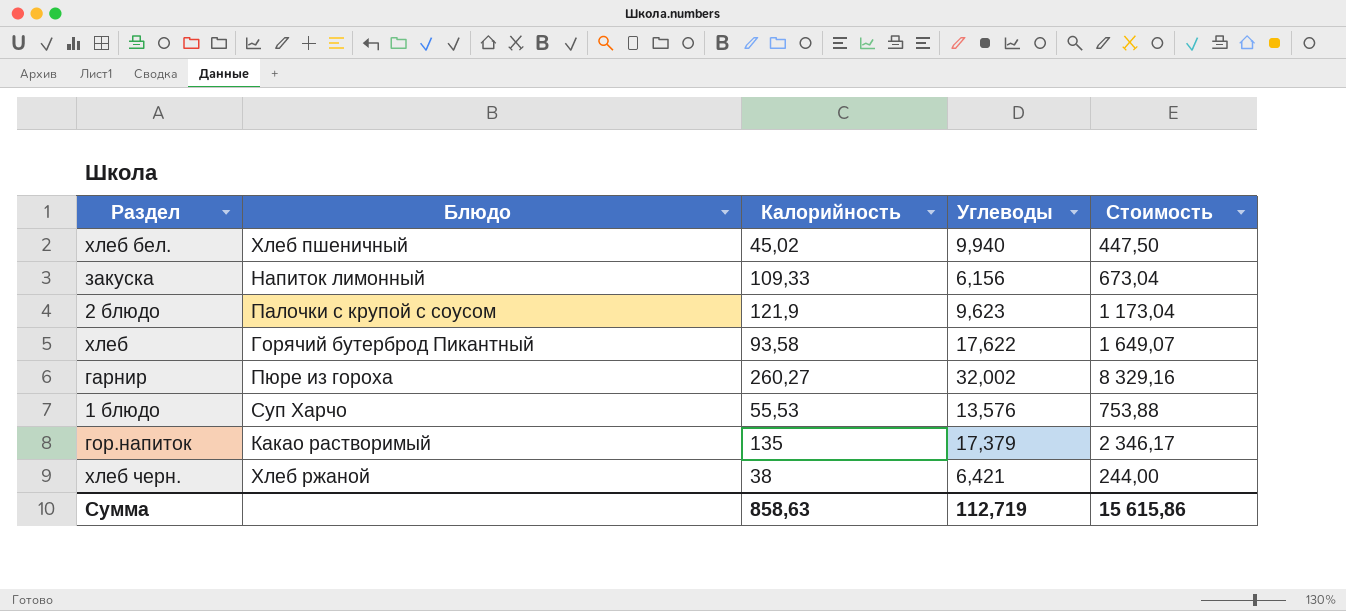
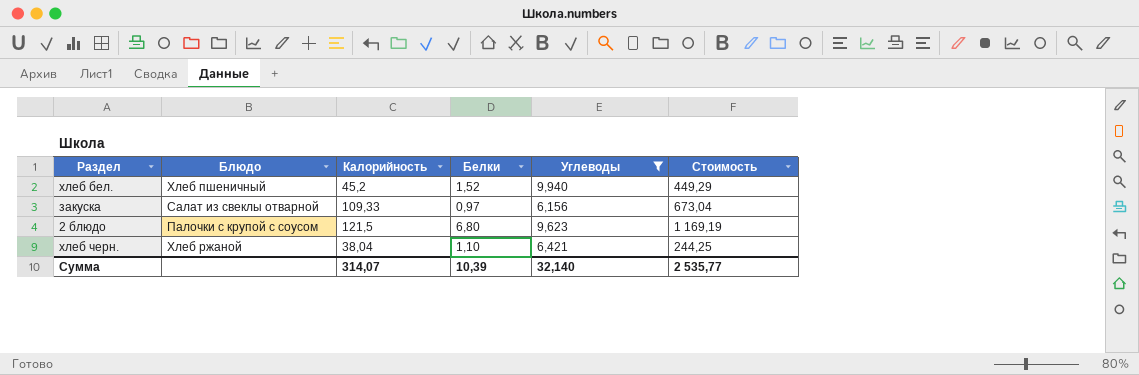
filter: none -> Углеводы <= 9,940
column Белки | position: none -> 4
хлеб бел. | Калорийность: 45,02 -> 45,2
хлеб бел. | Стоимость: 447,50 -> 449,29
закуска | Блюдо: Напиток лимонный -> Салат из свеклы отварной
2 блюдо | Калорийность: 121,9 -> 121,5
2 блюдо | Стоимость: 1 173,04 -> 1 169,19
хлеб черн. | Калорийность: 38 -> 38,04
хлеб черн. | Стоимость: 244,00 -> 244,25
Сумма | Калорийность: 858,63 -> 314,07
Сумма | Углеводы: 112,719 -> 32,140
Сумма | Стоимость: 15 615,86 -> 2 535,77

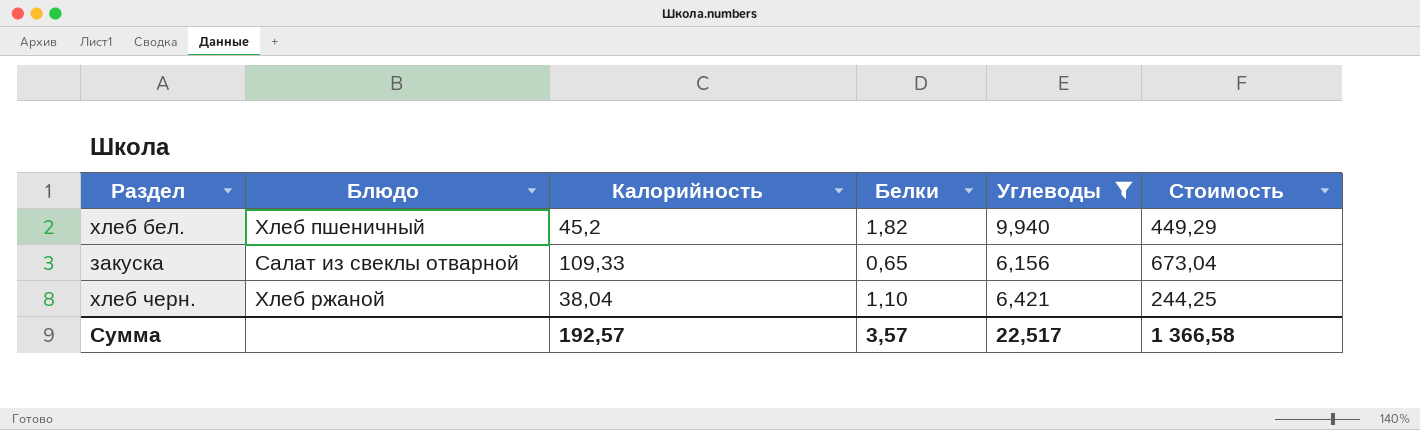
row 2 блюдо: Палочки с крупой с соусом | 121,5 | 6,80 | 9,623 | 1 169,19 -> none
хлеб бел. | Белки: 1,52 -> 1,82
закуска | Белки: 0,97 -> 0,65
Сумма | Калорийность: 314,07 -> 192,57
Сумма | Белки: 10,39 -> 3,57
Сумма | Углеводы: 32,140 -> 22,517
Сумма | Стоимость: 2 535,77 -> 1 366,58

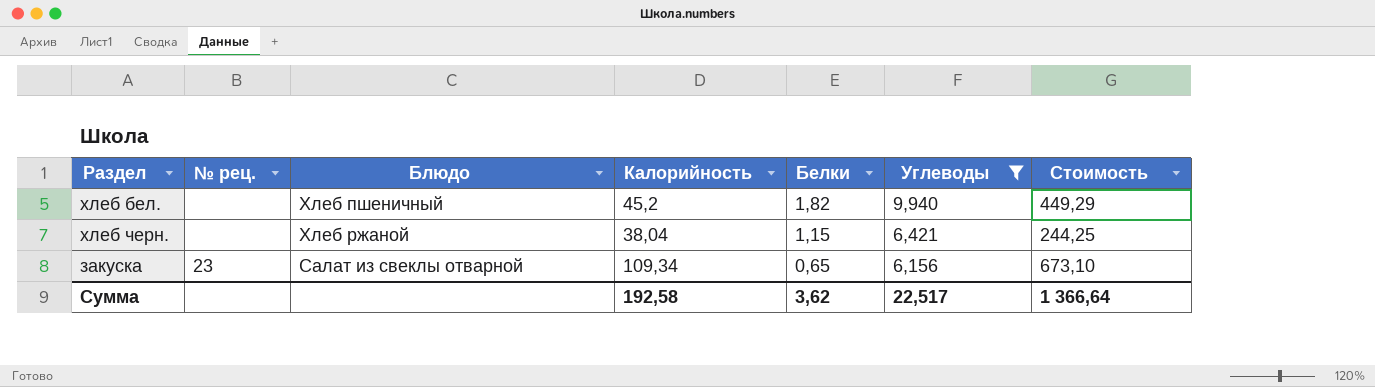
row order: none -> Белки descending
column № рец. | position: none -> 2
хлеб черн. | Белки: 1,10 -> 1,15
закуска | Калорийность: 109,33 -> 109,34
закуска | Стоимость: 673,04 -> 673,10
Сумма | Калорийность: 192,57 -> 192,58
Сумма | Белки: 3,57 -> 3,62
Сумма | Стоимость: 1 366,58 -> 1 366,64

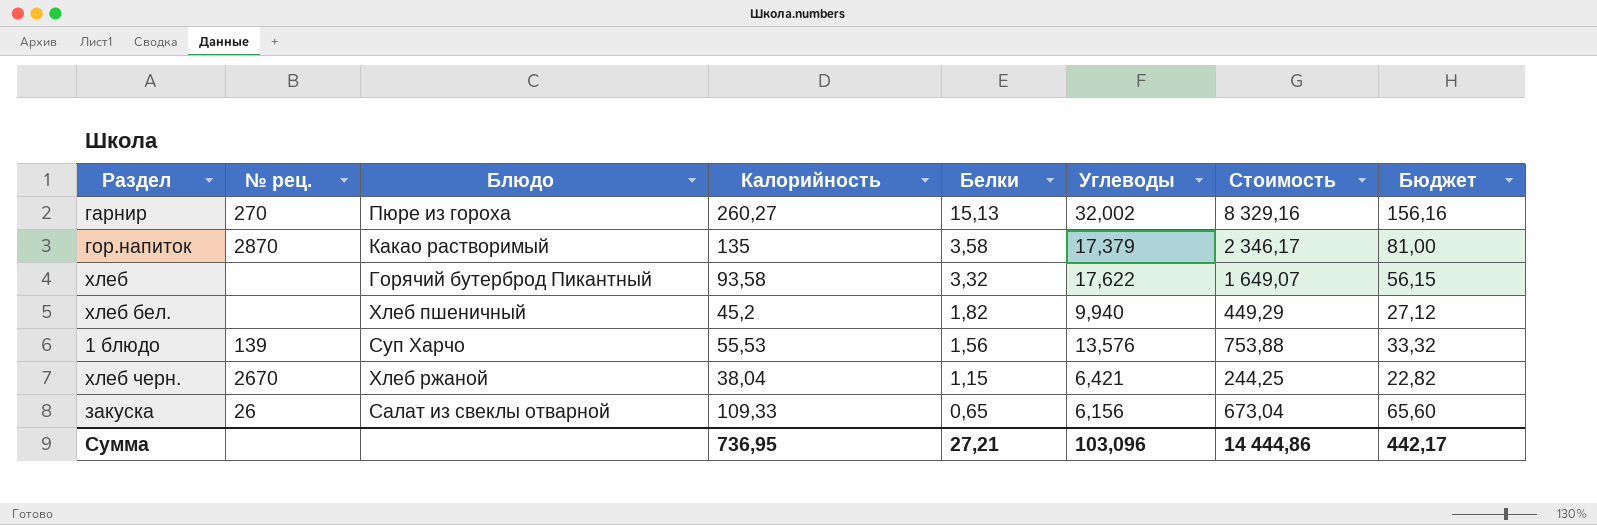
filter: Углеводы <= 9,940 -> none
column Бюджет | formula: none -> [Калорийность] * 0,6
хлеб черн. | № рец.: none -> 2670
закуска | № рец.: 23 -> 26
закуска | Калорийность: 109,34 -> 109,33
закуска | Стоимость: 673,10 -> 673,04
Сумма | Калорийность: 192,58 -> 736,95
Сумма | Белки: 3,62 -> 27,21
Сумма | Углеводы: 22,517 -> 103,096
Сумма | Стоимость: 1 366,64 -> 14 444,86

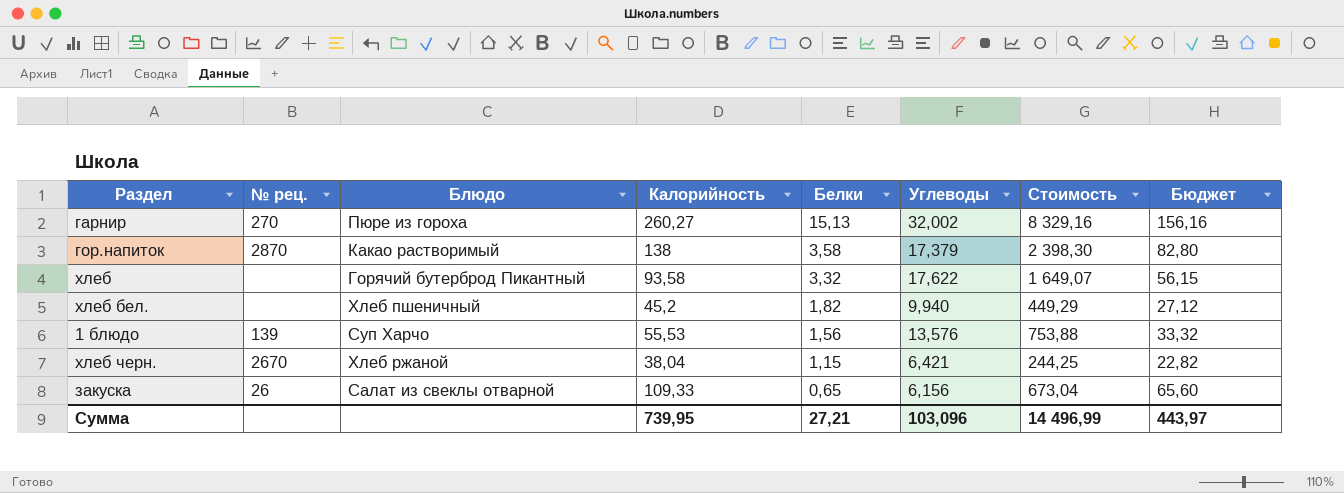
гор.напиток | Калорийность: 135 -> 138
гор.напиток | Стоимость: 2 346,17 -> 2 398,30
гор.напиток | Бюджет: 81,00 -> 82,80
Сумма | Калорийность: 736,95 -> 739,95
Сумма | Стоимость: 14 444,86 -> 14 496,99
Сумма | Бюджет: 442,17 -> 443,97

